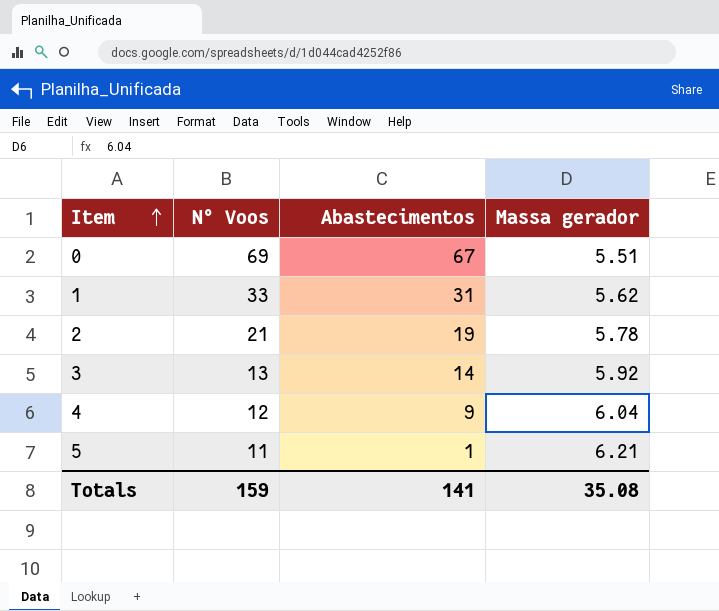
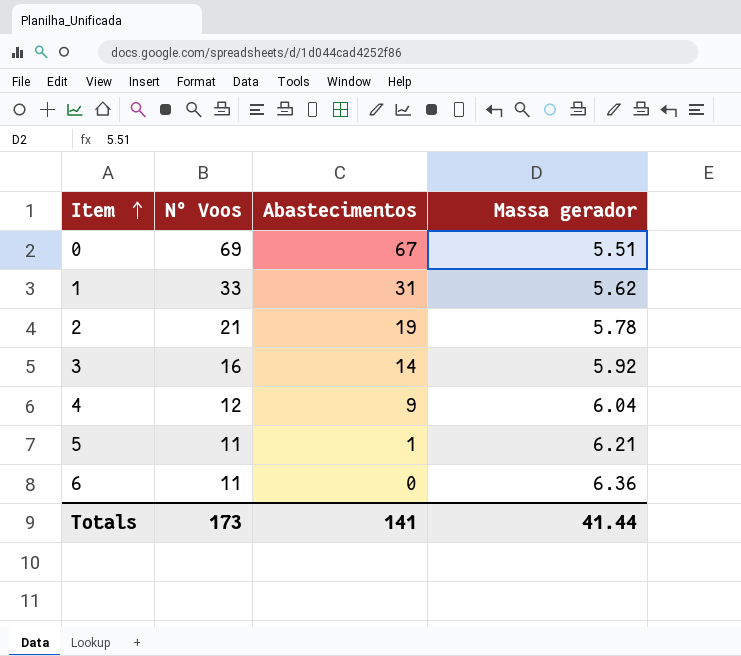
3 | N° Voos: 13 -> 16
row 6: none -> 11 | 0 | 6.36
Totals | N° Voos: 159 -> 173
Totals | Massa gerador: 35.08 -> 41.44

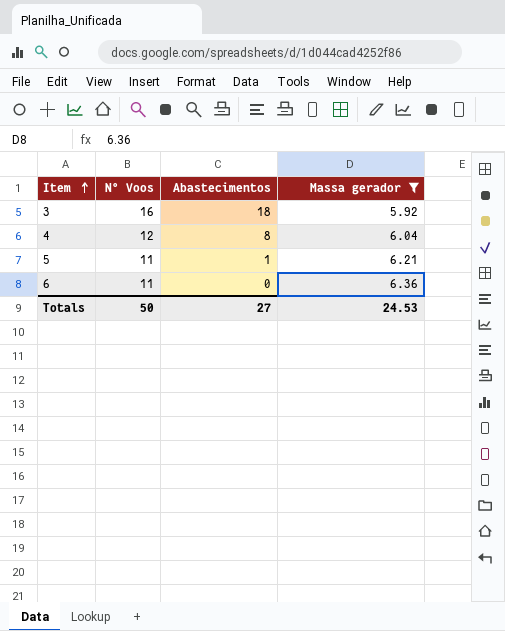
filter: none -> Massa gerador >= 5.92
3 | Abastecimentos: 14 -> 18
4 | Abastecimentos: 9 -> 8
Totals | N° Voos: 173 -> 50
Totals | Abastecimentos: 141 -> 27
Totals | Massa gerador: 41.44 -> 24.53

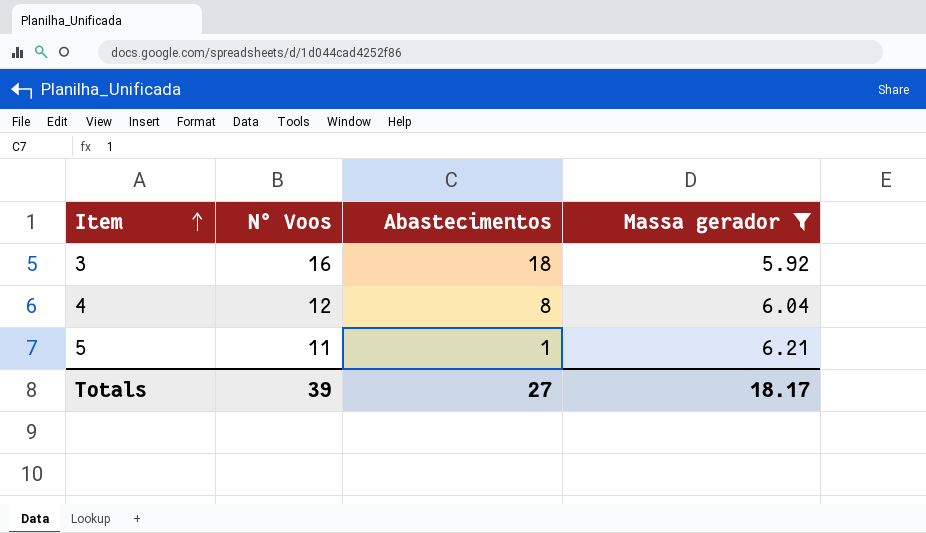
row 6: 11 | 0 | 6.36 -> none
Totals | N° Voos: 50 -> 39
Totals | Massa gerador: 24.53 -> 18.17

